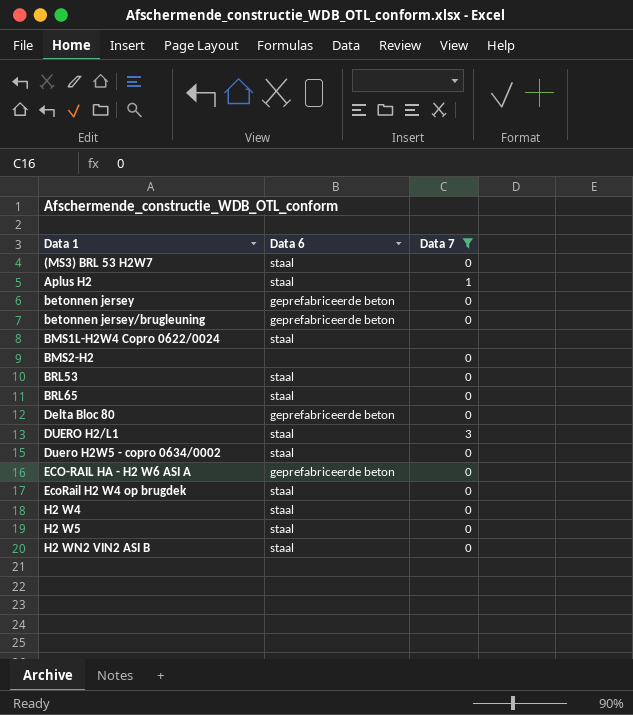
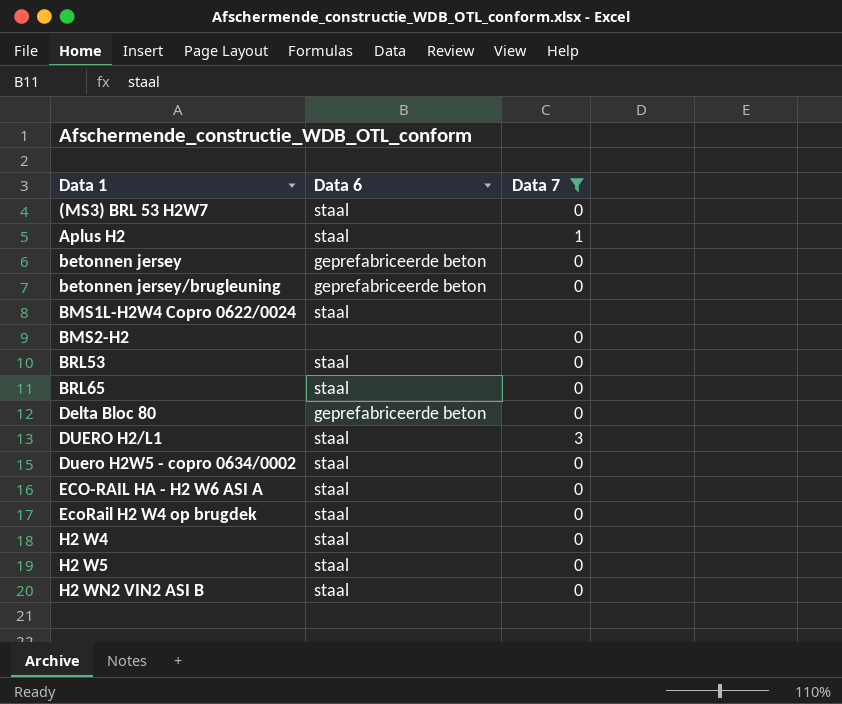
ECO-RAIL HA - H2 W6 ASI A | Data 6: geprefabriceerde beton -> staal

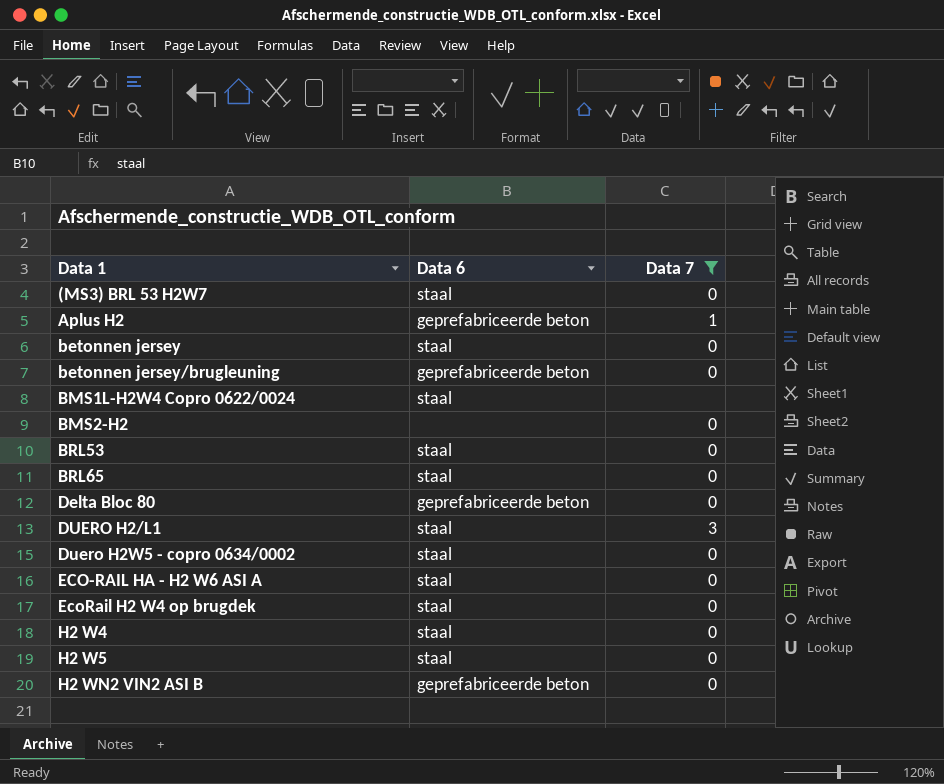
Aplus H2 | Data 6: staal -> geprefabriceerde beton
betonnen jersey | Data 6: geprefabriceerde beton -> staal
H2 WN2 VIN2 ASI B | Data 6: staal -> geprefabriceerde beton

